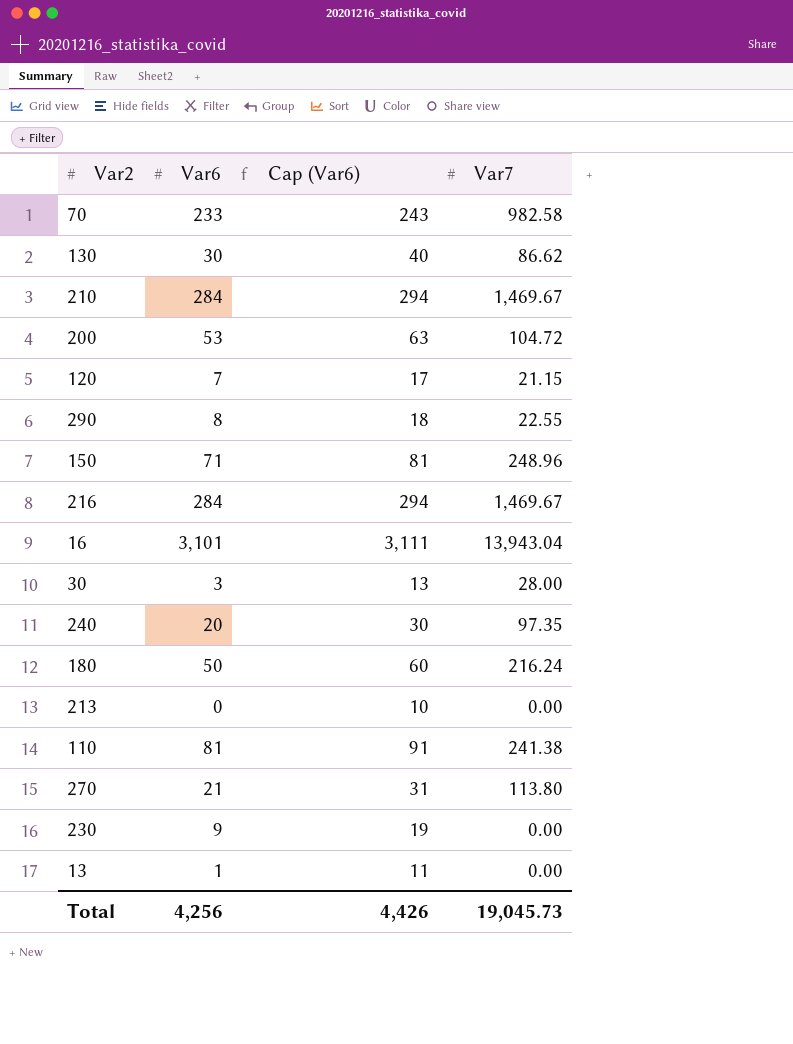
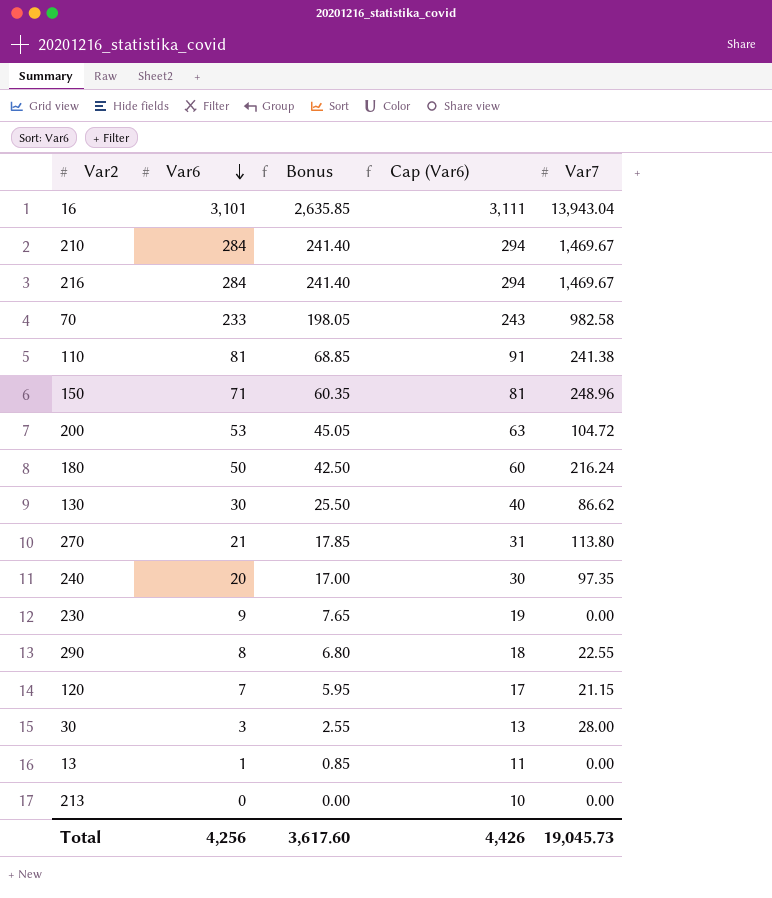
row order: none -> Var6 descending
column Bonus | formula: none -> [Var6] * 0.85

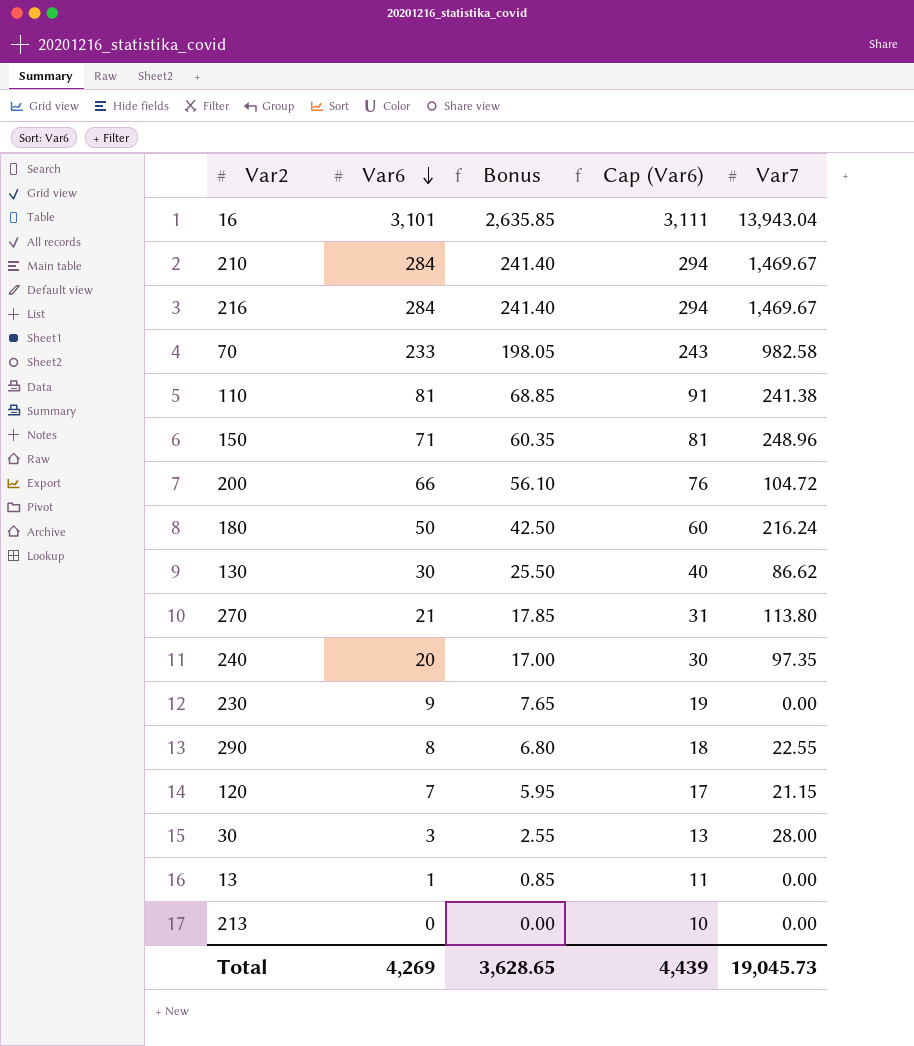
200 | Var6: 53 -> 66
200 | Bonus: 45.05 -> 56.10
200 | Cap (Var6): 63 -> 76
Total | Var6: 4,256 -> 4,269
Total | Bonus: 3,617.60 -> 3,628.65
Total | Cap (Var6): 4,426 -> 4,439

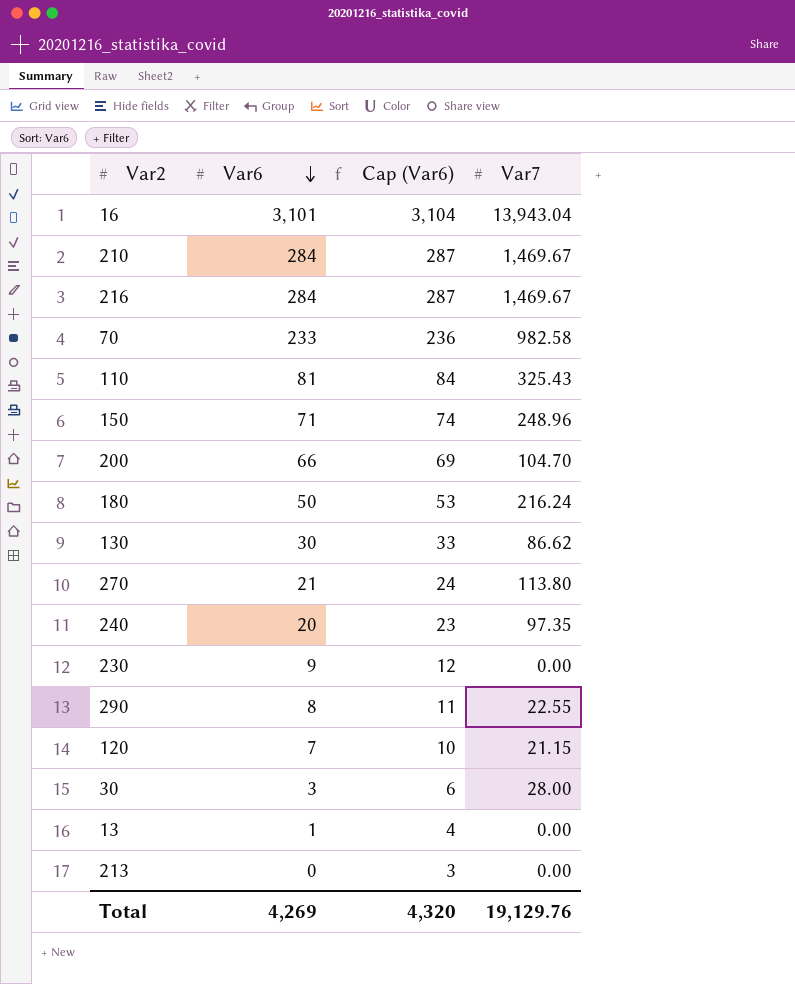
column Bonus | formula: [Var6] * 0.85 -> none
column Cap (Var6) | formula: [Var6] + 10 -> [Var6] + 3
110 | Var7: 241.38 -> 325.43
200 | Var7: 104.72 -> 104.70
Total | Cap (Var6): 4,439 -> 4,320
Total | Var7: 19,045.73 -> 19,129.76

